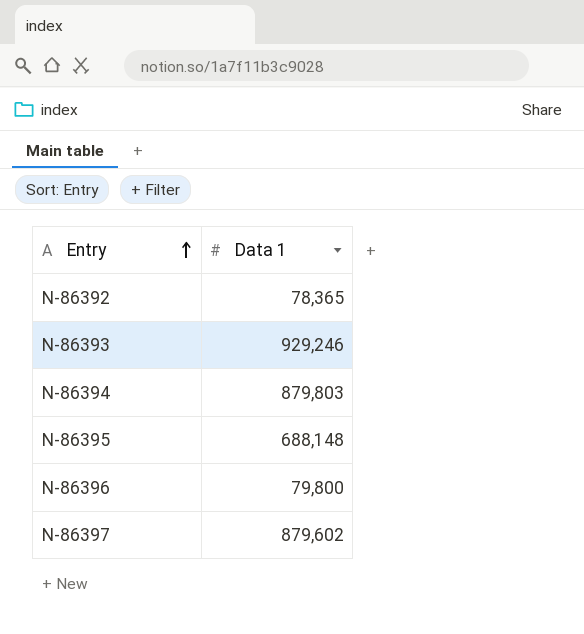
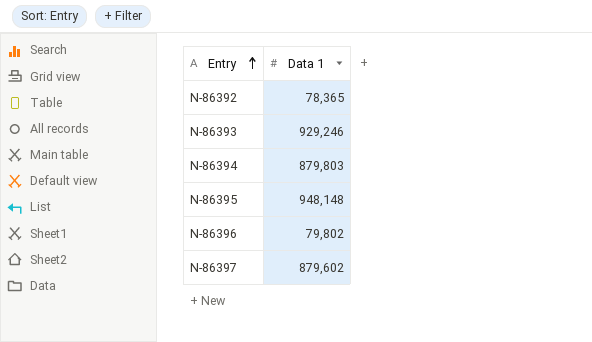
N-86395 | Data 1: 688,148 -> 948,148
N-86396 | Data 1: 79,800 -> 79,802

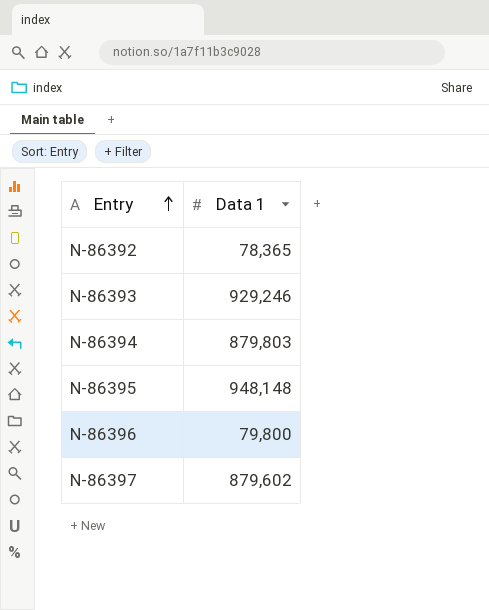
N-86396 | Data 1: 79,802 -> 79,800

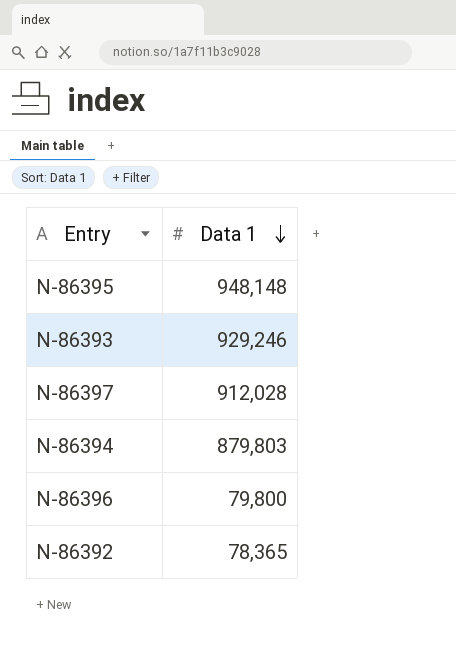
row order: Entry ascending -> Data 1 descending
N-86397 | Data 1: 879,602 -> 912,028

